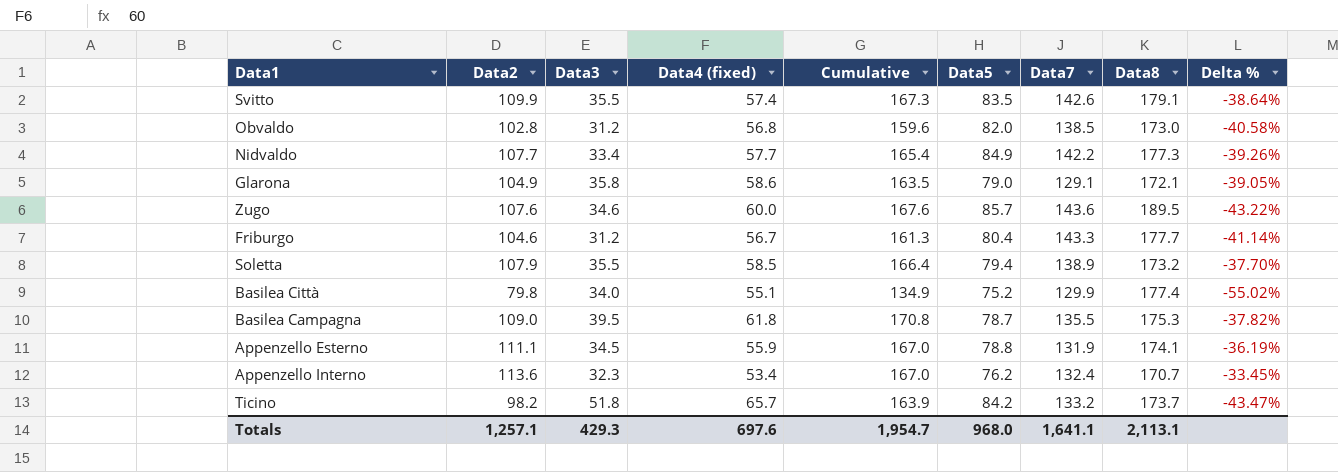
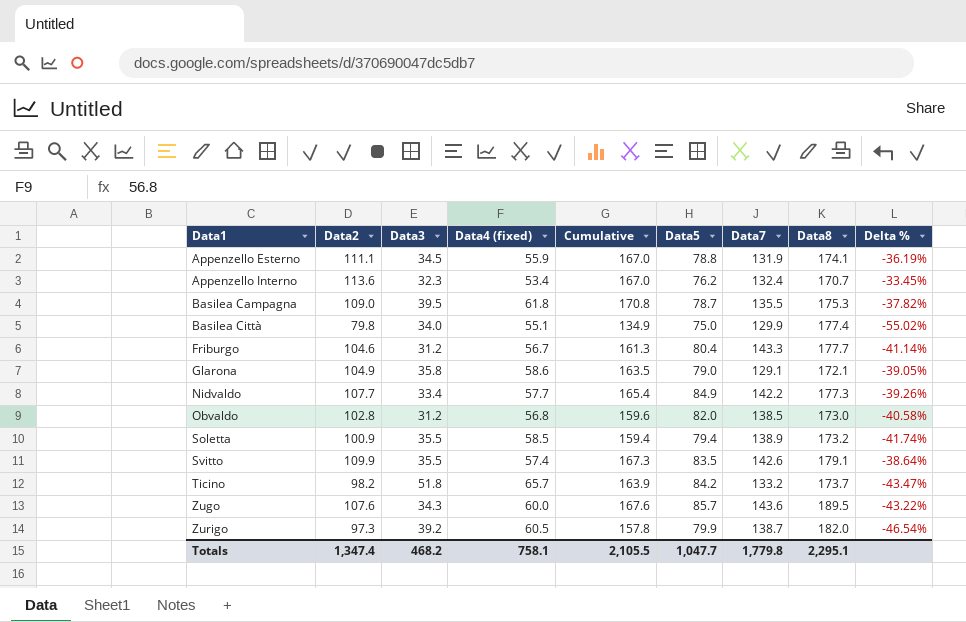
row order: none -> Data1 ascending
Basilea Città | Data5: 75.2 -> 75.0
Soletta | Data2: 107.9 -> 100.9
Soletta | Cumulative: 166.4 -> 159.4
Soletta | Delta %: -37.70% -> -41.74%
Zugo | Data3: 34.6 -> 34.3
row Zurigo: none -> 97.3 | 39.2 | 60.5 | 157.8 | 79.9 | 138.7 | 182.0 | -46.54%
Totals | Data2: 1,257.1 -> 1,347.4
Totals | Data3: 429.3 -> 468.2
Totals | Data4 (fixed): 697.6 -> 758.1
Totals | Cumulative: 1,954.7 -> 2,105.5
Totals | Data5: 968.0 -> 1,047.7
Totals | Data7: 1,641.1 -> 1,779.8
Totals | Data8: 2,113.1 -> 2,295.1

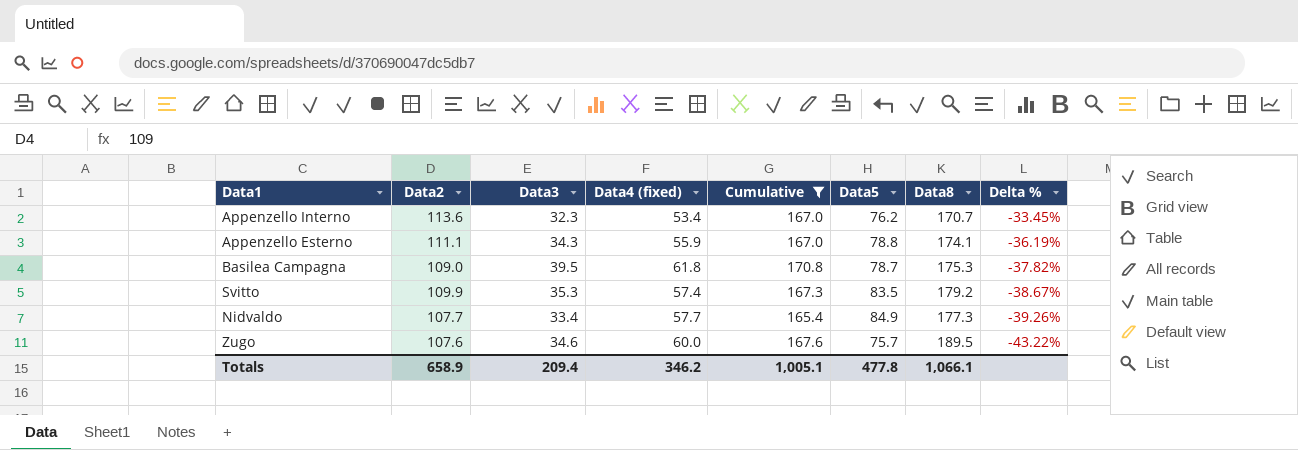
filter: none -> Cumulative >= 165.4
row order: Data1 ascending -> Delta % descending
column Data7 | position: 7 -> none
Appenzello Esterno | Data3: 34.5 -> 34.3
Svitto | Data3: 35.5 -> 35.3
Svitto | Data8: 179.1 -> 179.2
Svitto | Delta %: -38.64% -> -38.67%
Zugo | Data3: 34.3 -> 34.6
Zugo | Data5: 85.7 -> 75.7
Totals | Data2: 1,347.4 -> 658.9
Totals | Data3: 468.2 -> 209.4
Totals | Data4 (fixed): 758.1 -> 346.2
Totals | Cumulative: 2,105.5 -> 1,005.1
Totals | Data5: 1,047.7 -> 477.8
Totals | Data8: 2,295.1 -> 1,066.1

